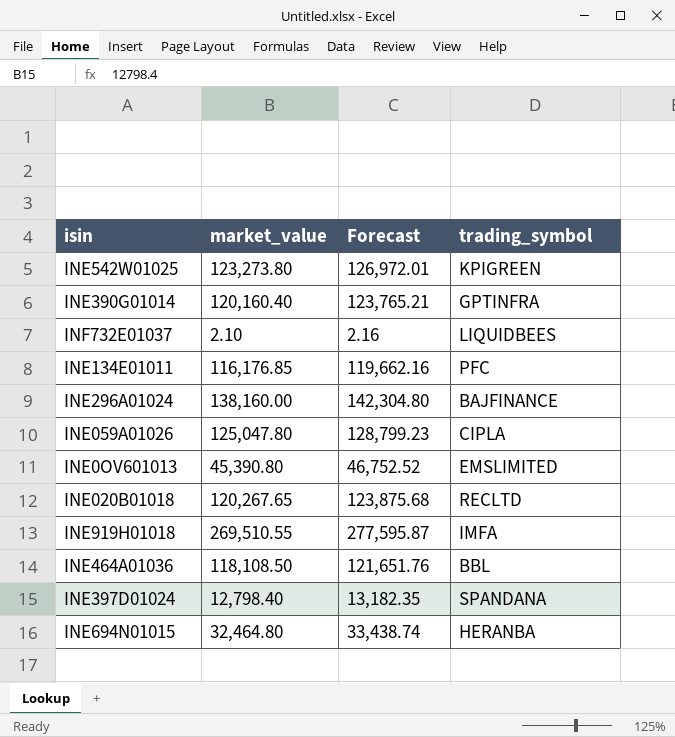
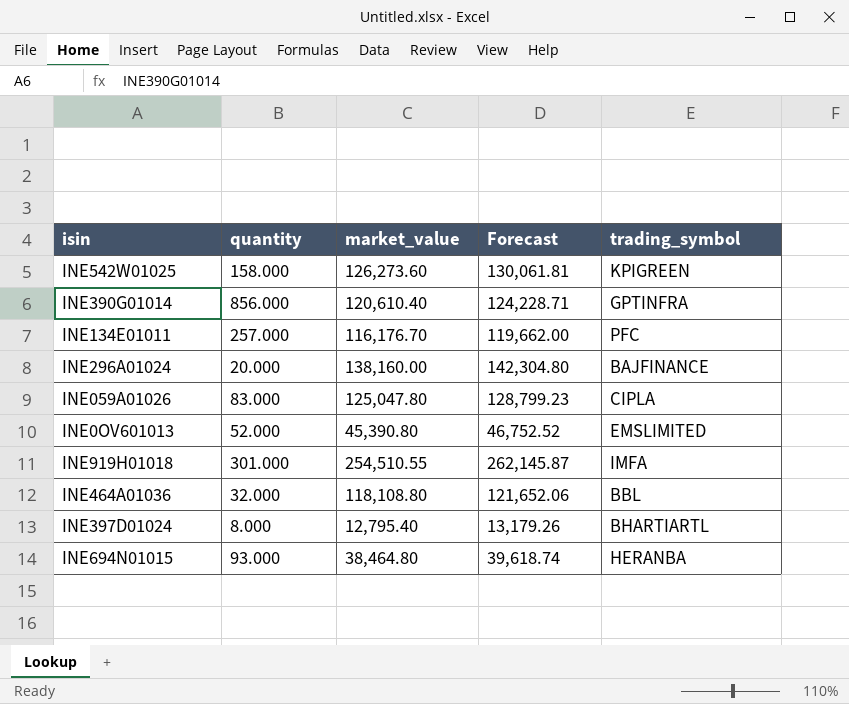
column quantity | position: none -> 2
row INF732E01037: 2.10 | 2.16 | LIQUIDBEES -> none
row INE020B01018: 120,267.65 | 123,875.68 | RECLTD -> none
INE542W01025 | market_value: 123,273.80 -> 126,273.60
INE542W01025 | Forecast: 126,972.01 -> 130,061.81
INE390G01014 | market_value: 120,160.40 -> 120,610.40
INE390G01014 | Forecast: 123,765.21 -> 124,228.71
INE134E01011 | market_value: 116,176.85 -> 116,176.70
INE134E01011 | Forecast: 119,662.16 -> 119,662.00
INE919H01018 | market_value: 269,510.55 -> 254,510.55
INE919H01018 | Forecast: 277,595.87 -> 262,145.87
INE464A01036 | market_value: 118,108.50 -> 118,108.80
INE464A01036 | Forecast: 121,651.76 -> 121,652.06
INE397D01024 | market_value: 12,798.40 -> 12,795.40
INE397D01024 | Forecast: 13,182.35 -> 13,179.26
INE397D01024 | trading_symbol: SPANDANA -> BHARTIARTL
INE694N01015 | market_value: 32,464.80 -> 38,464.80
INE694N01015 | Forecast: 33,438.74 -> 39,618.74

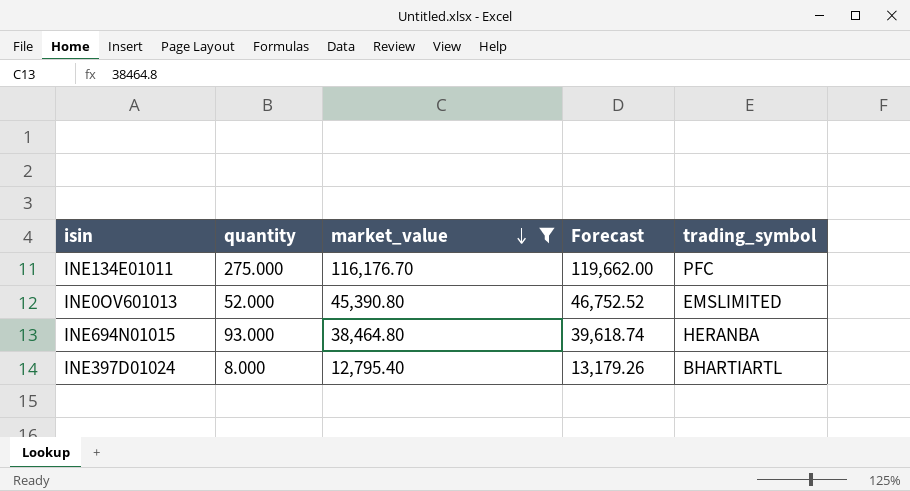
filter: none -> market_value <= 116,176.70
row order: none -> market_value descending
INE134E01011 | quantity: 257.000 -> 275.000

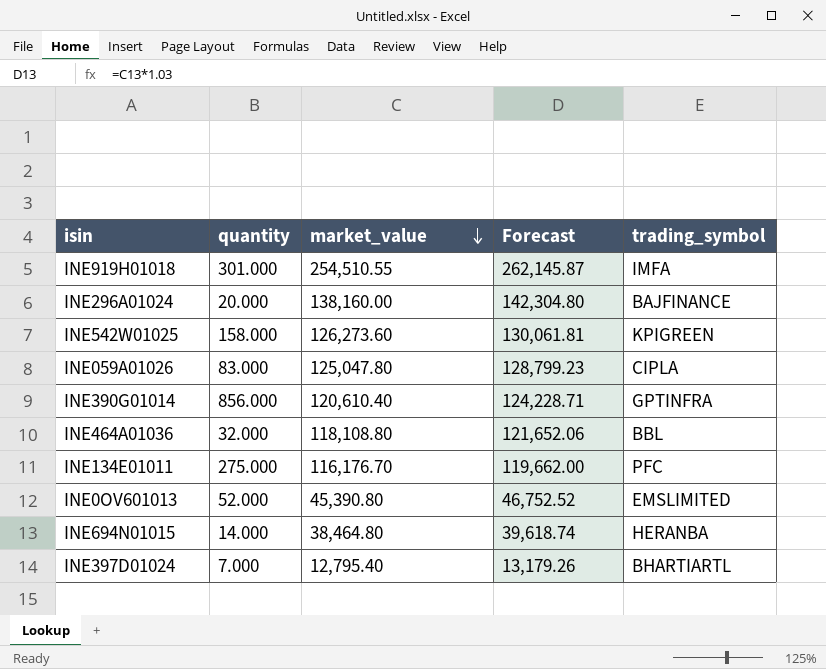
filter: market_value <= 116,176.70 -> none
INE694N01015 | quantity: 93.000 -> 14.000
INE397D01024 | quantity: 8.000 -> 7.000

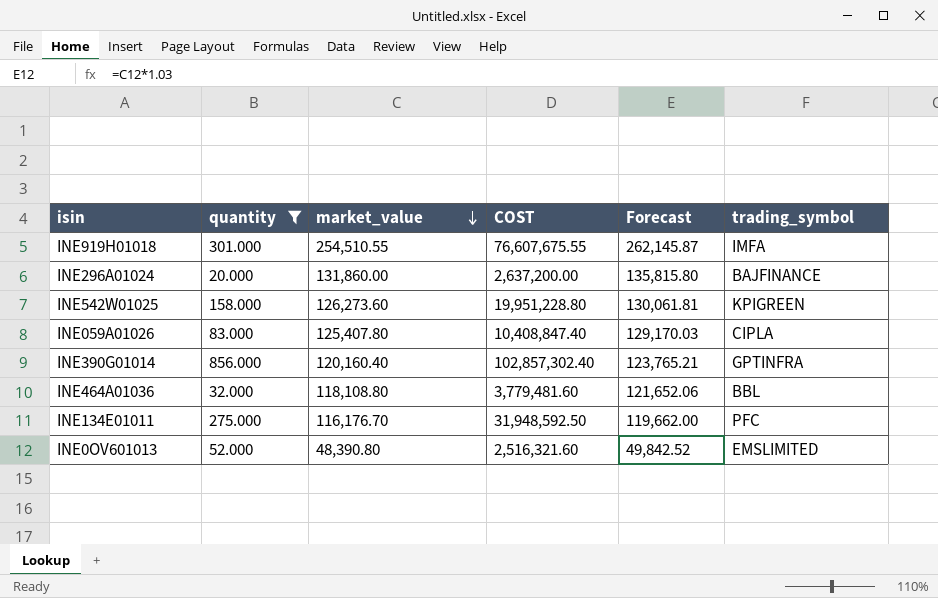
filter: none -> quantity >= 20.000
column COST | formula: none -> [quantity] * [market_value]
INE296A01024 | market_value: 138,160.00 -> 131,860.00
INE296A01024 | Forecast: 142,304.80 -> 135,815.80
INE059A01026 | market_value: 125,047.80 -> 125,407.80
INE059A01026 | Forecast: 128,799.23 -> 129,170.03
INE390G01014 | market_value: 120,610.40 -> 120,160.40
INE390G01014 | Forecast: 124,228.71 -> 123,765.21
INE0OV601013 | market_value: 45,390.80 -> 48,390.80
INE0OV601013 | Forecast: 46,752.52 -> 49,842.52

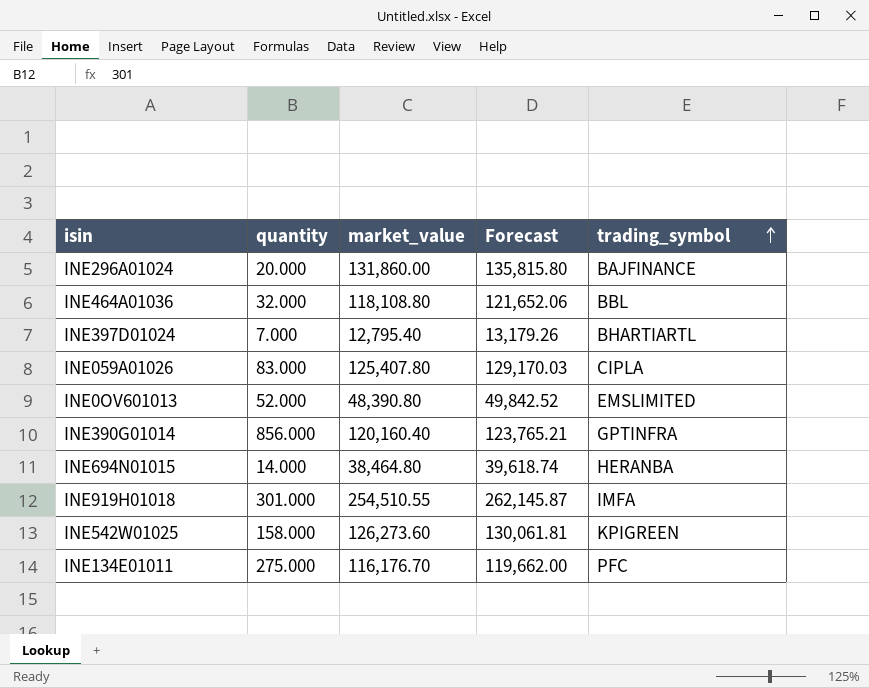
filter: quantity >= 20.000 -> none
row order: market_value descending -> trading_symbol ascending
column COST | formula: [quantity] * [market_value] -> none

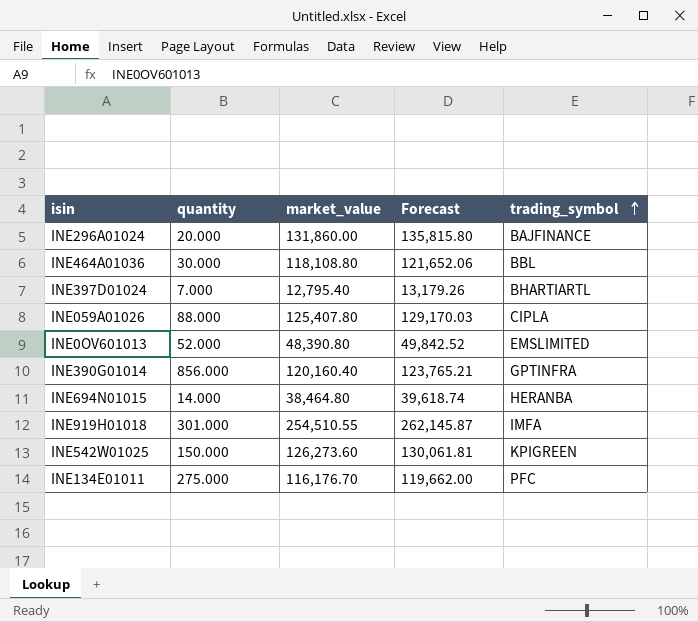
INE464A01036 | quantity: 32.000 -> 30.000
INE059A01026 | quantity: 83.000 -> 88.000
INE542W01025 | quantity: 158.000 -> 150.000

